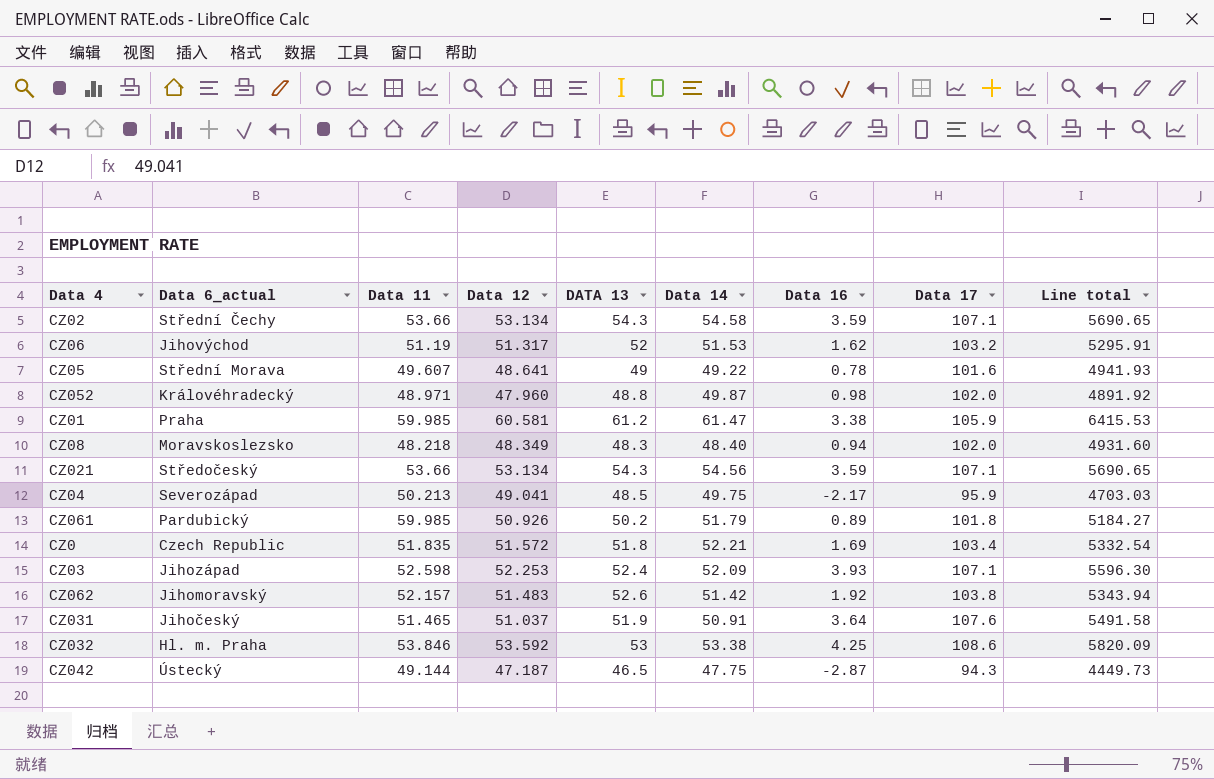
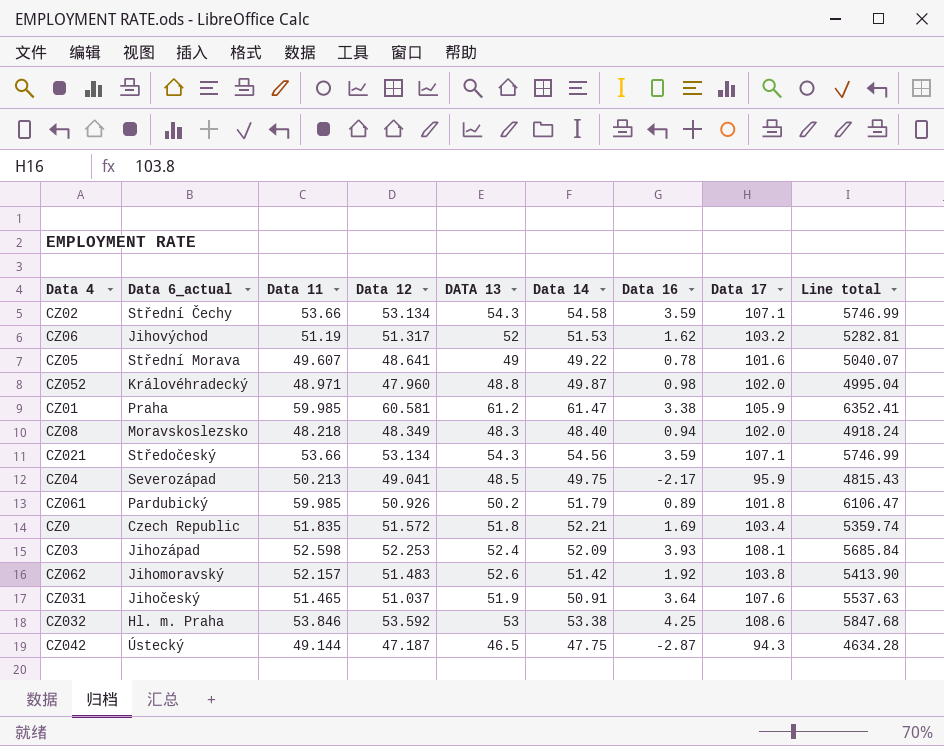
column Line total | formula: [Data 12] * [Data 17] -> [Data 11] * [Data 17]
CZ03 | Data 17: 107.1 -> 108.1

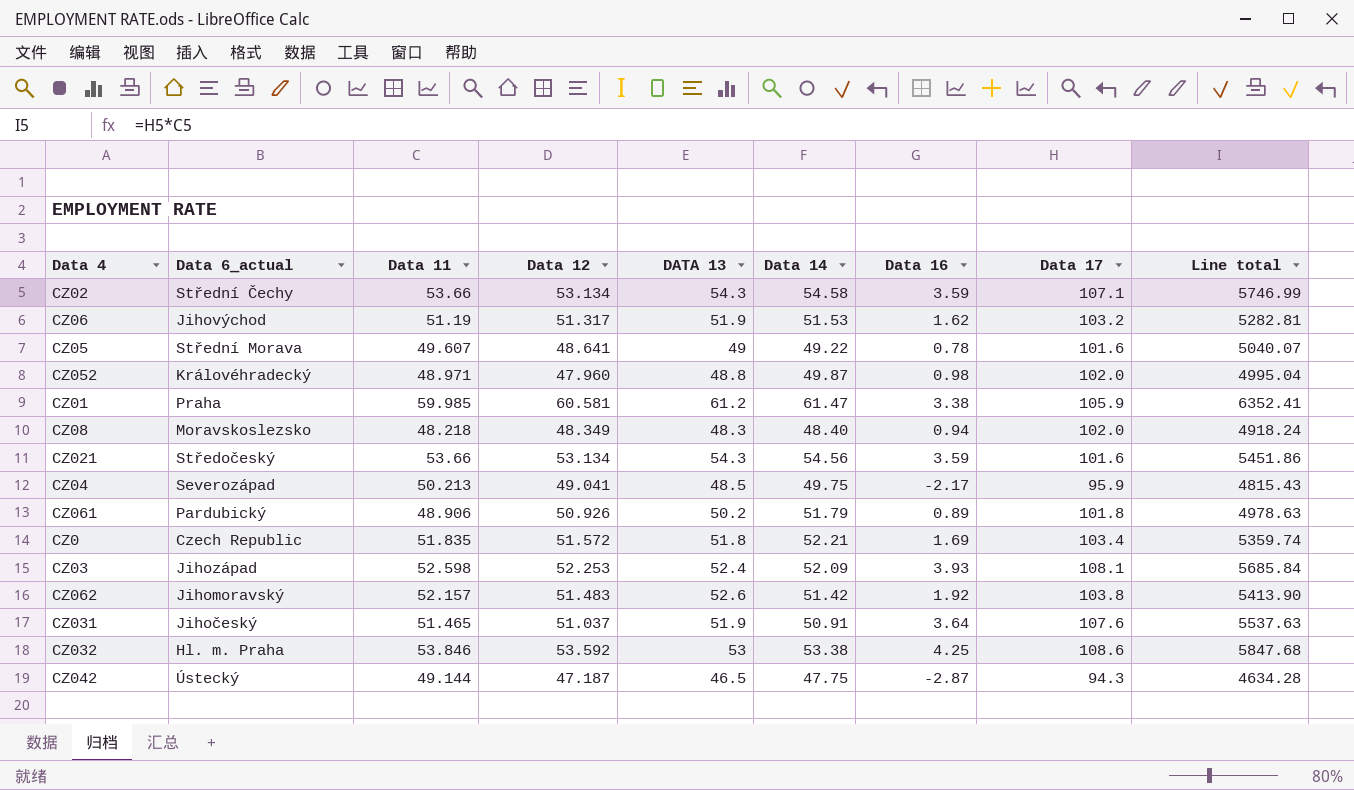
CZ06 | DATA 13: 52 -> 51.9
CZ021 | Data 17: 107.1 -> 101.6
CZ021 | Line total: 5746.99 -> 5451.86
CZ061 | Data 11: 59.985 -> 48.906
CZ061 | Line total: 6106.47 -> 4978.63

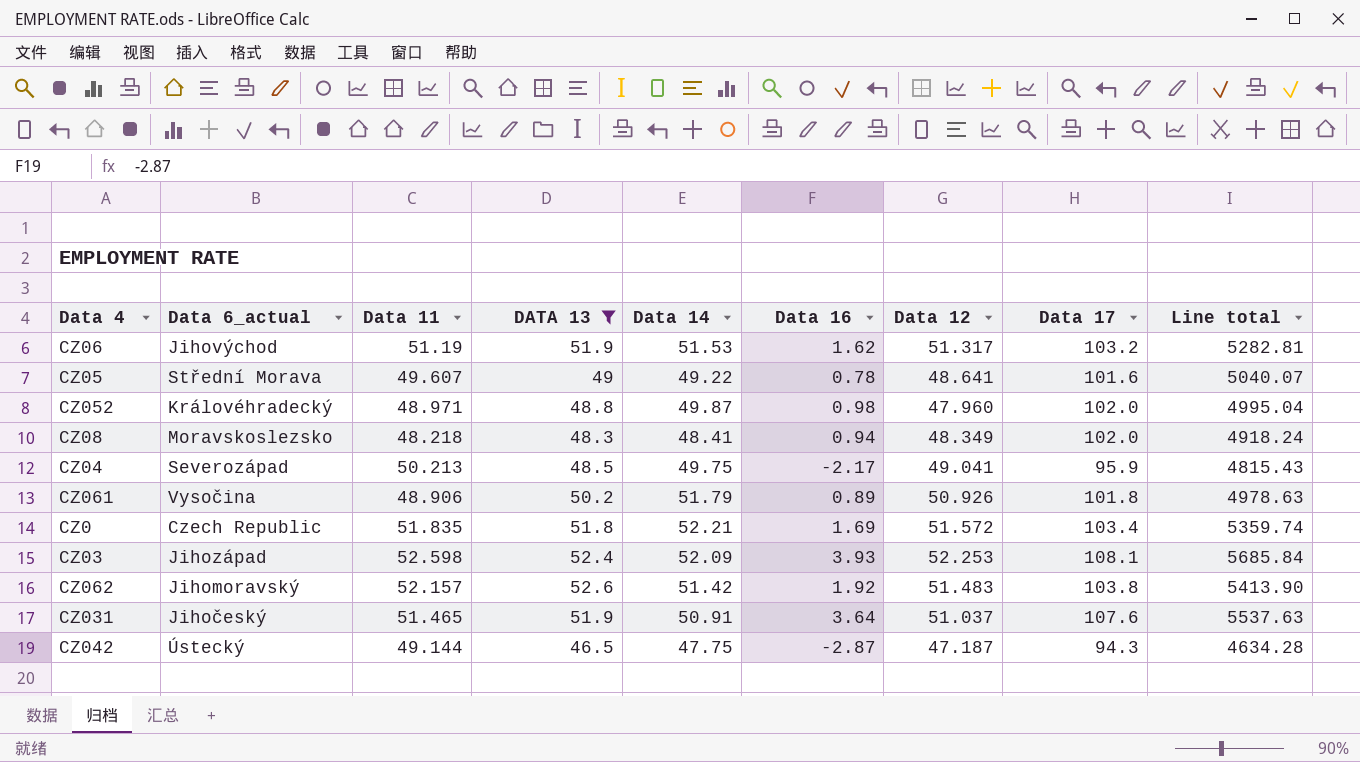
filter: none -> DATA 13 <= 52.6
column Data 12 | position: 4 -> 7
CZ08 | Data 14: 48.40 -> 48.41
CZ061 | Data 6_actual: Pardubický -> Vysočina

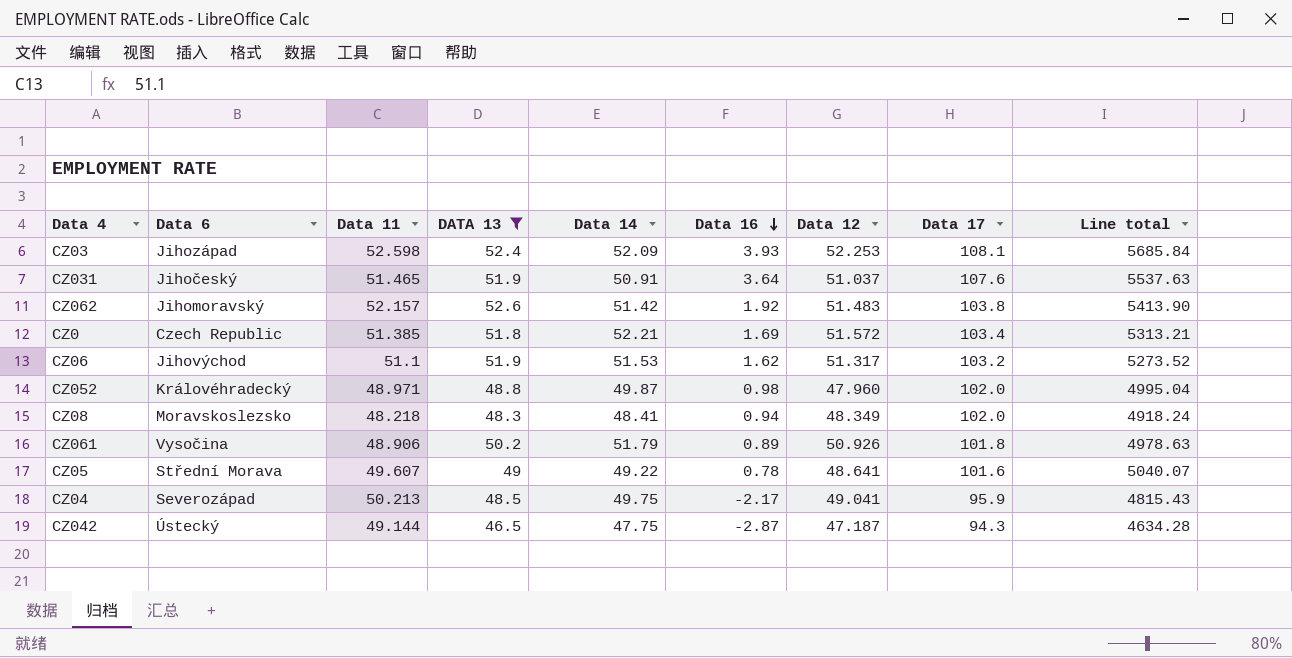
row order: none -> Data 16 descending
column name: Data 6_actual -> Data 6
CZ0 | Data 11: 51.835 -> 51.385
CZ0 | Line total: 5359.74 -> 5313.21
CZ06 | Data 11: 51.19 -> 51.1
CZ06 | Line total: 5282.81 -> 5273.52

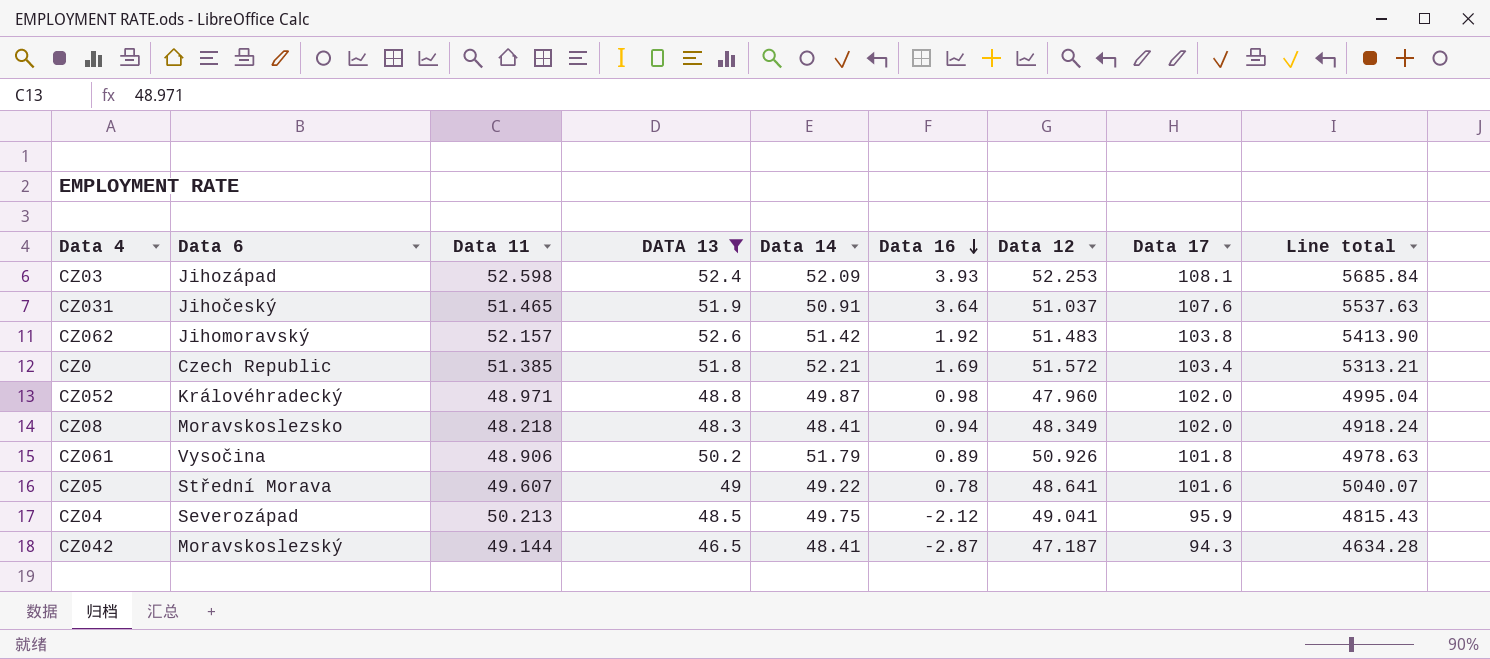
row CZ06: Jihovýchod | 51.1 | 51.9 | 51.53 | 1.62 | 51.317 | 103.2 | 5273.52 -> none
CZ04 | Data 16: -2.17 -> -2.12
CZ042 | Data 6: Ústecký -> Moravskoslezský
CZ042 | Data 14: 47.75 -> 48.41

